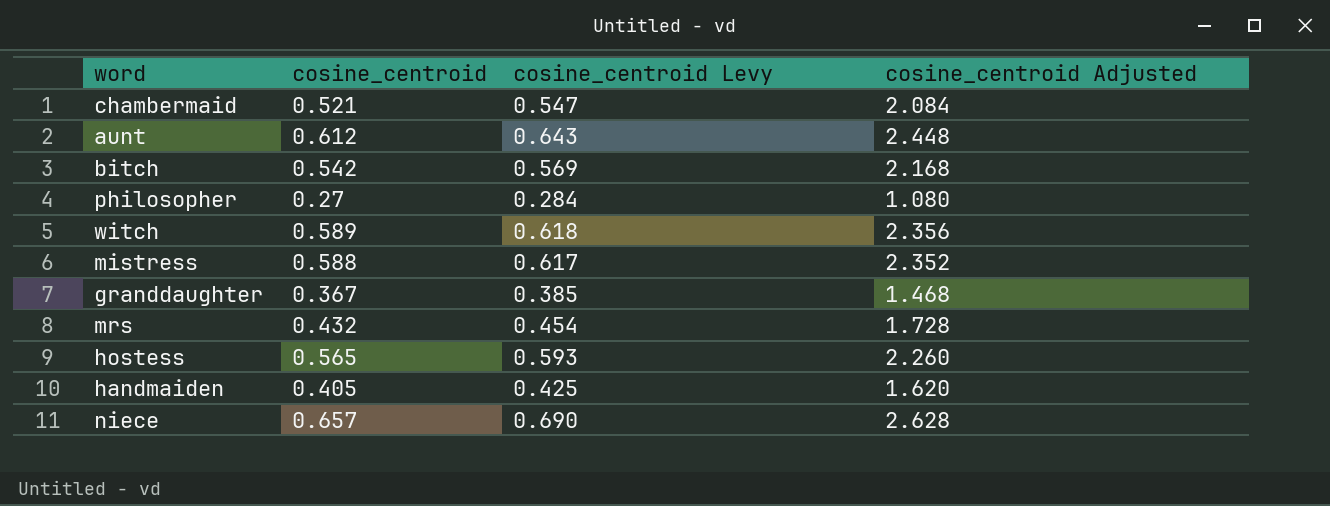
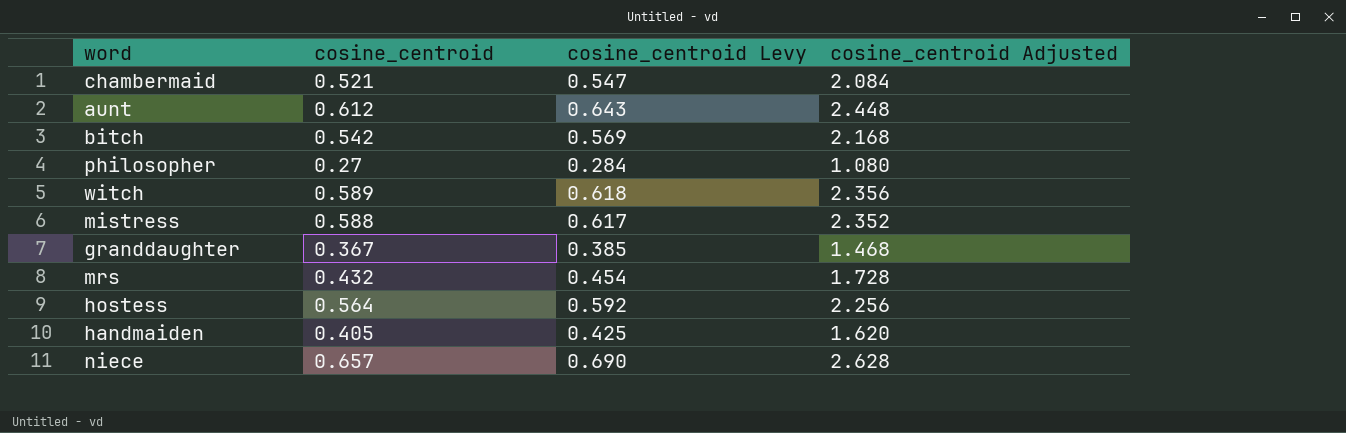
hostess | cosine_centroid: 0.565 -> 0.564
hostess | cosine_centroid Levy: 0.593 -> 0.592
hostess | cosine_centroid Adjusted: 2.260 -> 2.256

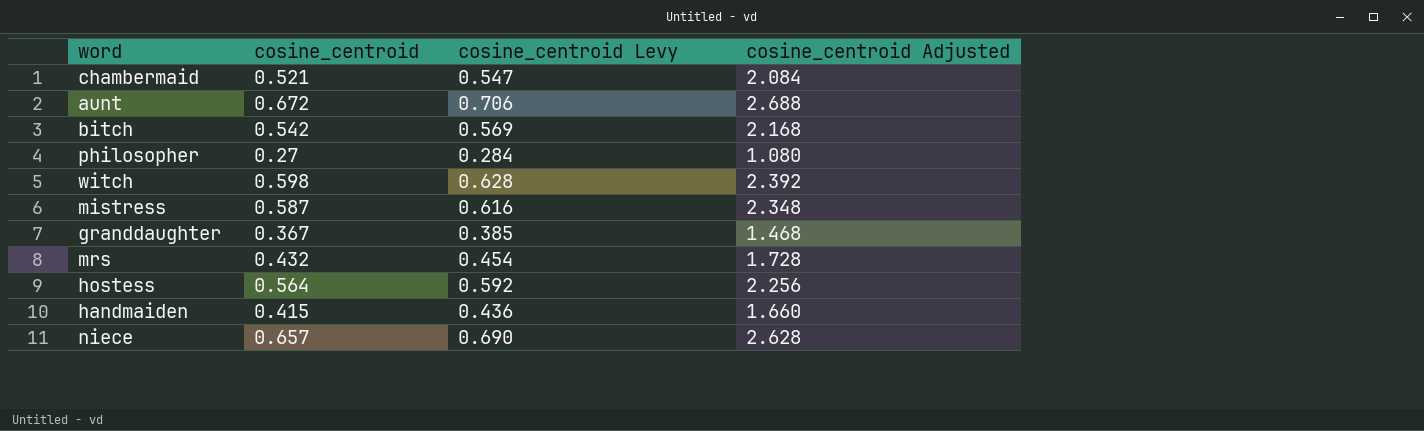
aunt | cosine_centroid: 0.612 -> 0.672
aunt | cosine_centroid Levy: 0.643 -> 0.706
aunt | cosine_centroid Adjusted: 2.448 -> 2.688
witch | cosine_centroid: 0.589 -> 0.598
witch | cosine_centroid Levy: 0.618 -> 0.628
witch | cosine_centroid Adjusted: 2.356 -> 2.392
mistress | cosine_centroid: 0.588 -> 0.587
mistress | cosine_centroid Levy: 0.617 -> 0.616
mistress | cosine_centroid Adjusted: 2.352 -> 2.348
handmaiden | cosine_centroid: 0.405 -> 0.415
handmaiden | cosine_centroid Levy: 0.425 -> 0.436
handmaiden | cosine_centroid Adjusted: 1.620 -> 1.660

